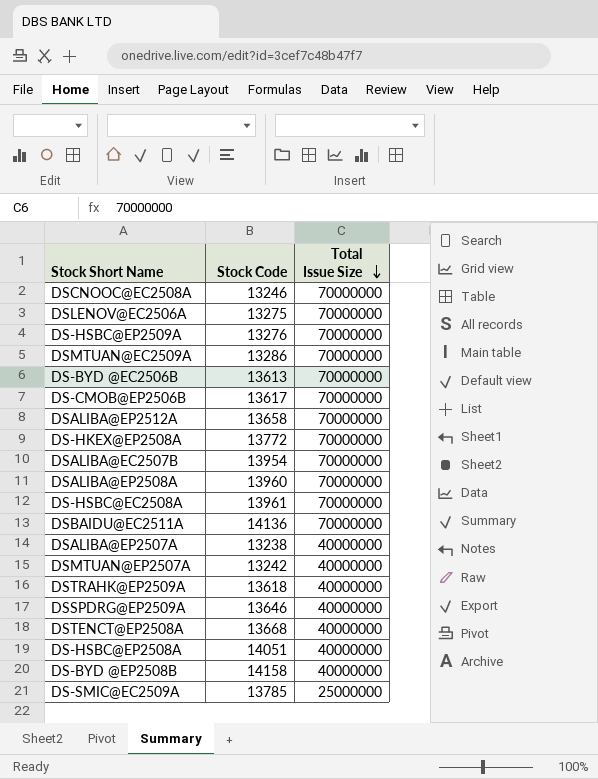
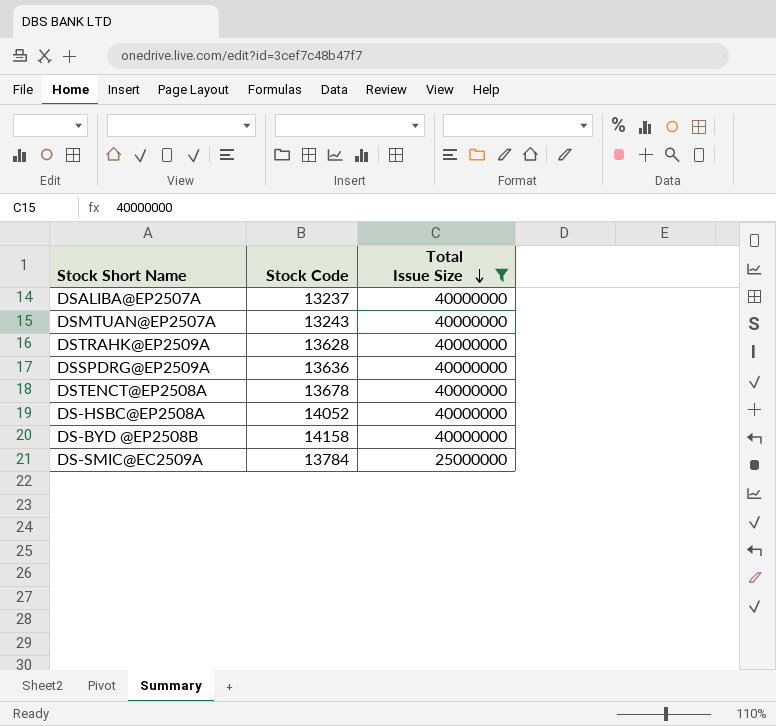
filter: none -> Total Issue Size != 70000000
DSALIBA@EP2507A | Stock Code: 13238 -> 13237
DSMTUAN@EP2507A | Stock Code: 13242 -> 13243
DSTRAHK@EP2509A | Stock Code: 13618 -> 13628
DSSPDRG@EP2509A | Stock Code: 13646 -> 13636
DSTENCT@EP2508A | Stock Code: 13668 -> 13678
DS-HSBC@EP2508A | Stock Code: 14051 -> 14052
DS-SMIC@EC2509A | Stock Code: 13785 -> 13784

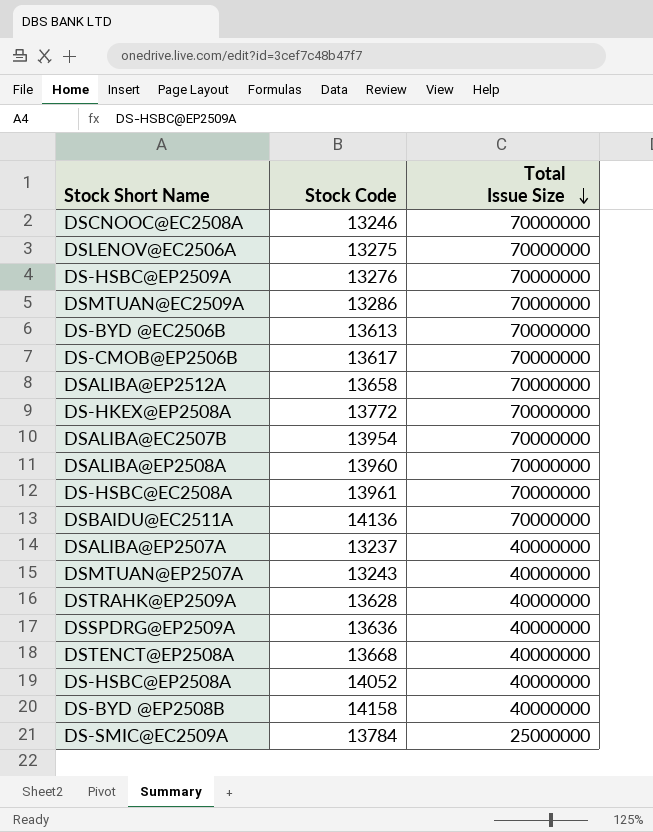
filter: Total Issue Size != 70000000 -> none
DSTENCT@EP2508A | Stock Code: 13678 -> 13668

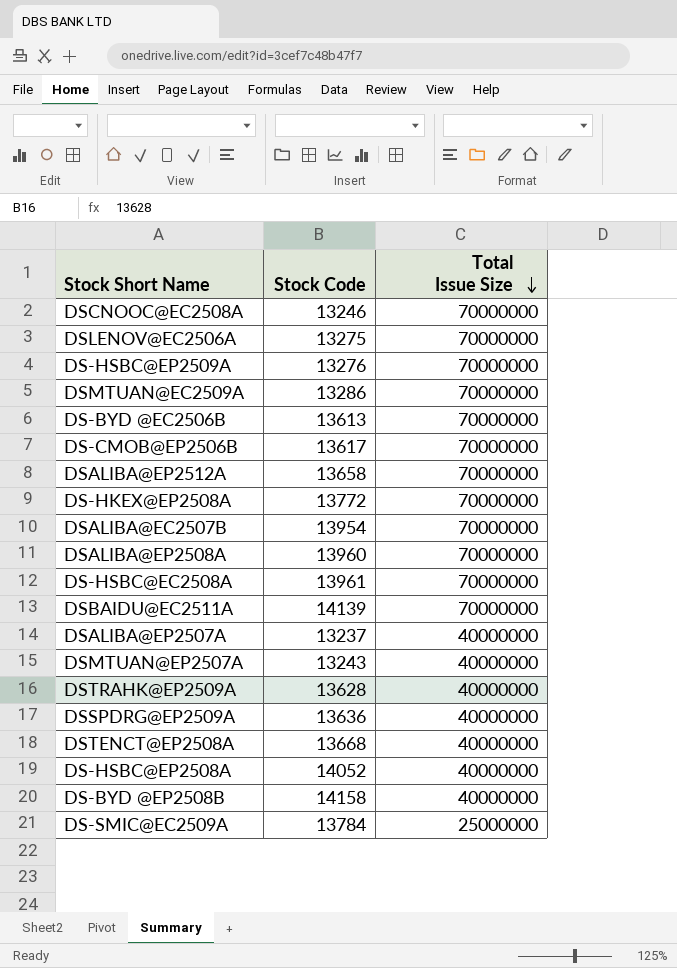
DSBAIDU@EC2511A | Stock Code: 14136 -> 14139

